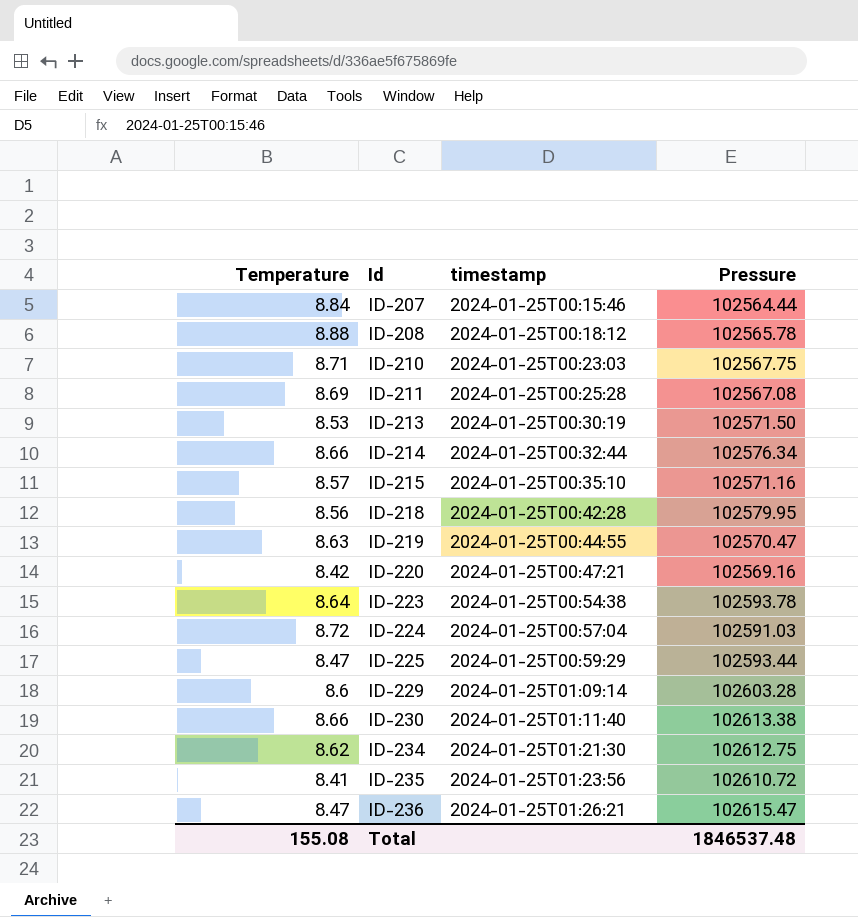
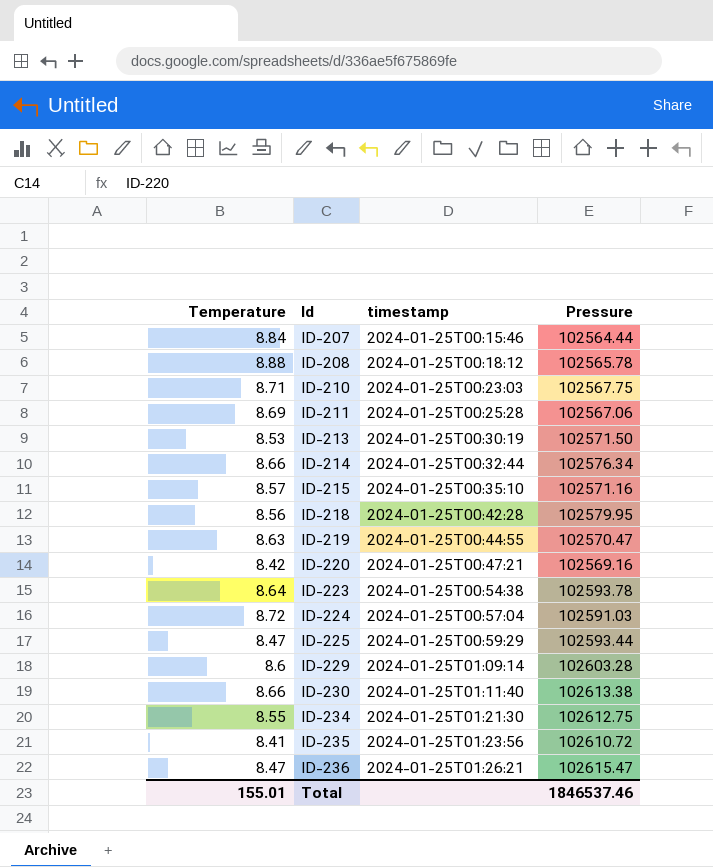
ID-211 | Pressure: 102567.08 -> 102567.06
ID-234 | Temperature: 8.62 -> 8.55
Total | Temperature: 155.08 -> 155.01
Total | Pressure: 1846537.48 -> 1846537.46

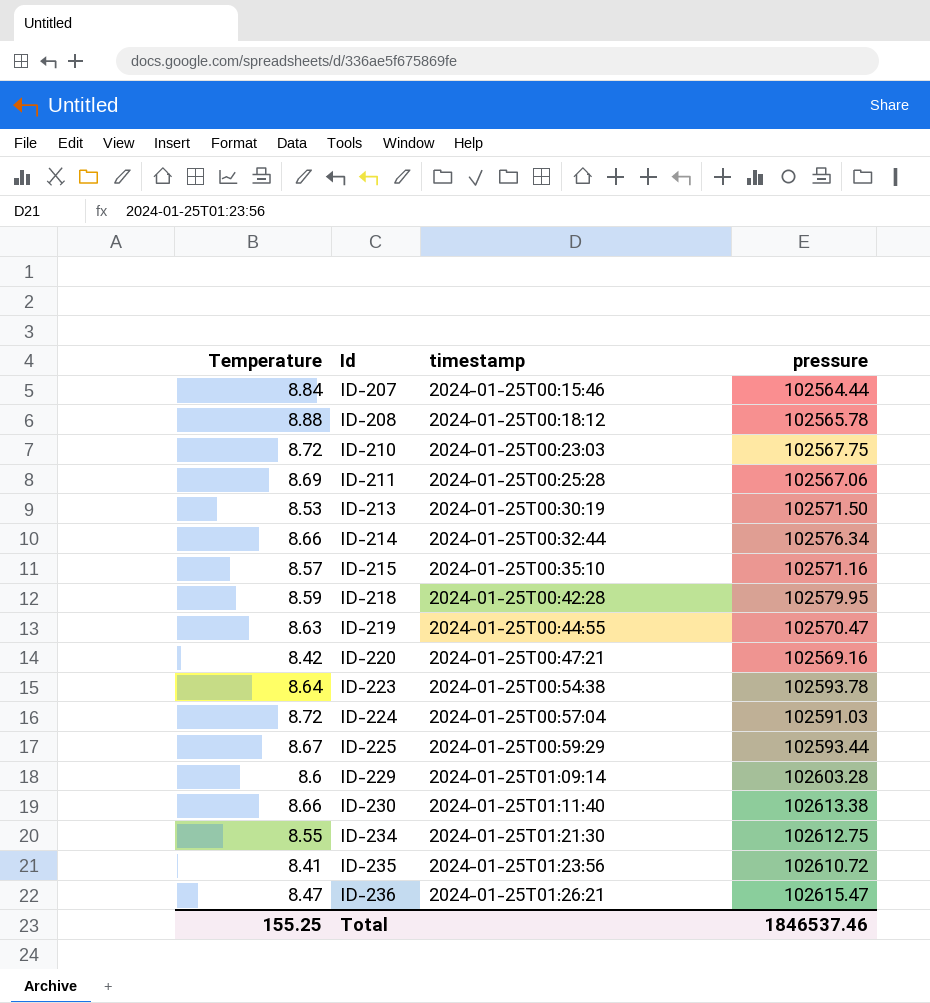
column name: Pressure -> pressure
ID-210 | Temperature: 8.71 -> 8.72
ID-218 | Temperature: 8.56 -> 8.59
ID-225 | Temperature: 8.47 -> 8.67
Total | Temperature: 155.01 -> 155.25

